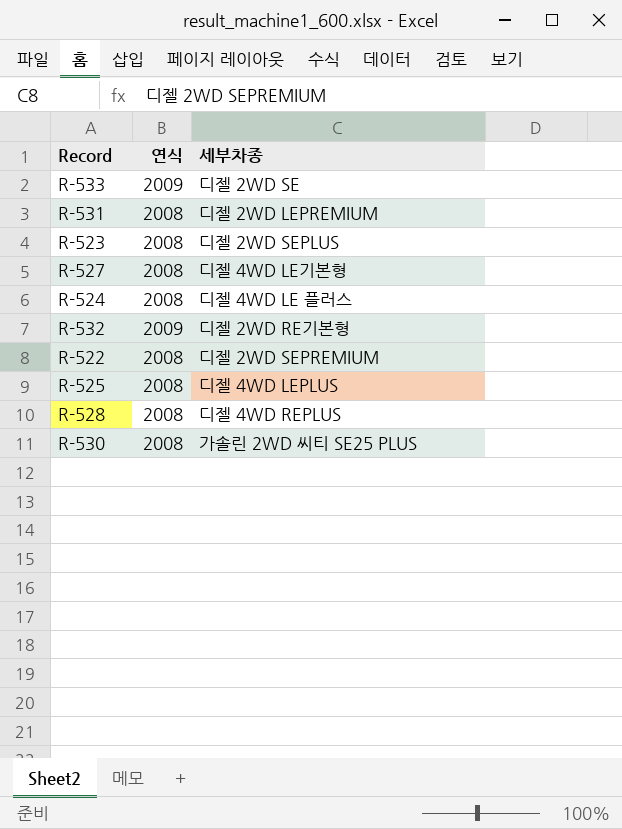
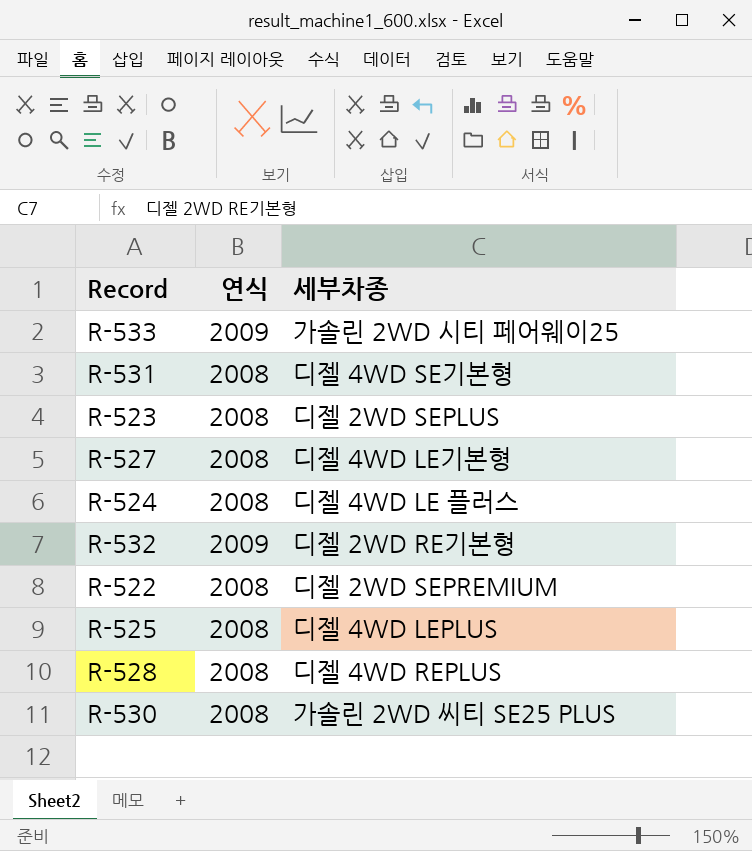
R-533 | 세부차종: 디젤 2WD SE -> 가솔린 2WD 시티 페어웨이25
R-531 | 세부차종: 디젤 2WD LEPREMIUM -> 디젤 4WD SE기본형

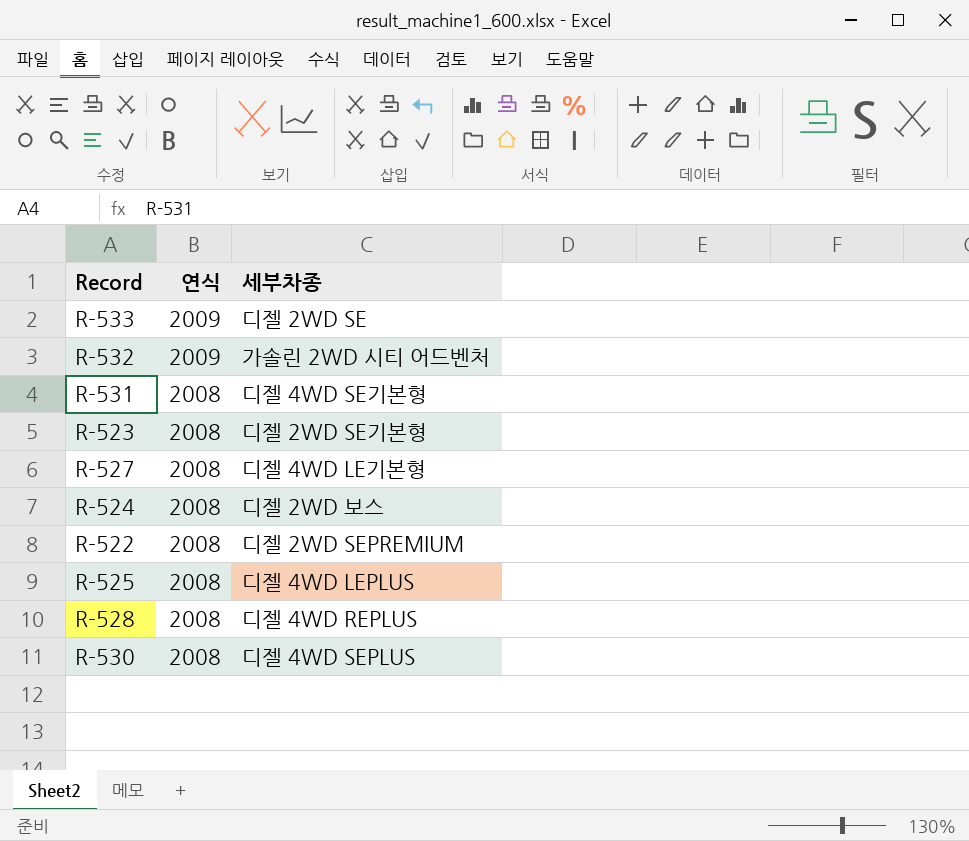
row order: none -> 연식 descending
R-533 | 세부차종: 가솔린 2WD 시티 페어웨이25 -> 디젤 2WD SE
R-532 | 세부차종: 디젤 2WD RE기본형 -> 가솔린 2WD 시티 어드벤처
R-523 | 세부차종: 디젤 2WD SEPLUS -> 디젤 2WD SE기본형
R-524 | 세부차종: 디젤 4WD LE 플러스 -> 디젤 2WD 보스
R-530 | 세부차종: 가솔린 2WD 씨티 SE25 PLUS -> 디젤 4WD SEPLUS

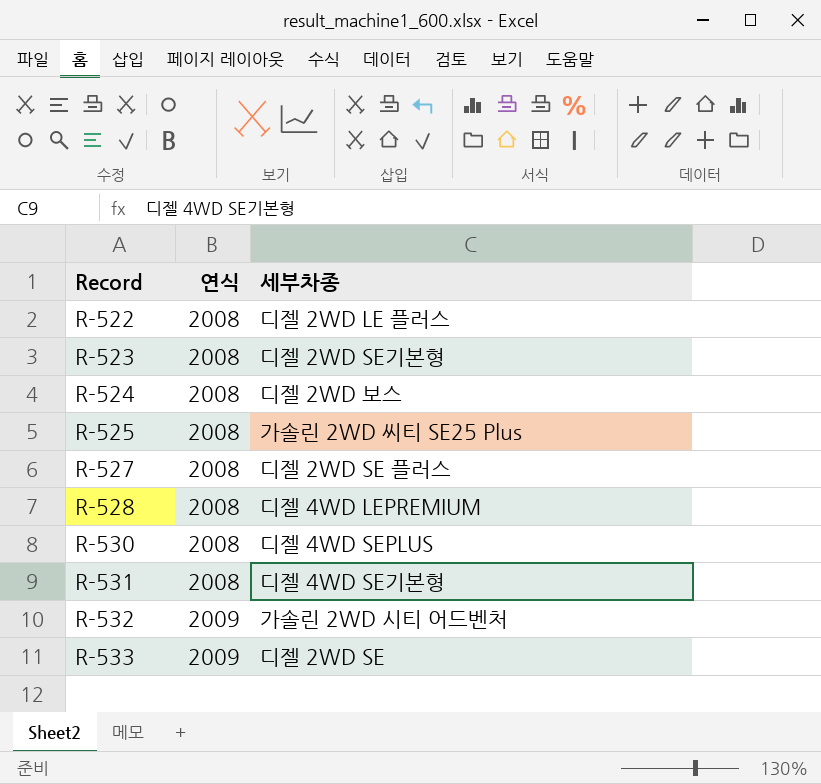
row order: 연식 descending -> Record ascending
R-522 | 세부차종: 디젤 2WD SEPREMIUM -> 디젤 2WD LE 플러스
R-525 | 세부차종: 디젤 4WD LEPLUS -> 가솔린 2WD 씨티 SE25 Plus
R-527 | 세부차종: 디젤 4WD LE기본형 -> 디젤 2WD SE 플러스
R-528 | 세부차종: 디젤 4WD REPLUS -> 디젤 4WD LEPREMIUM

